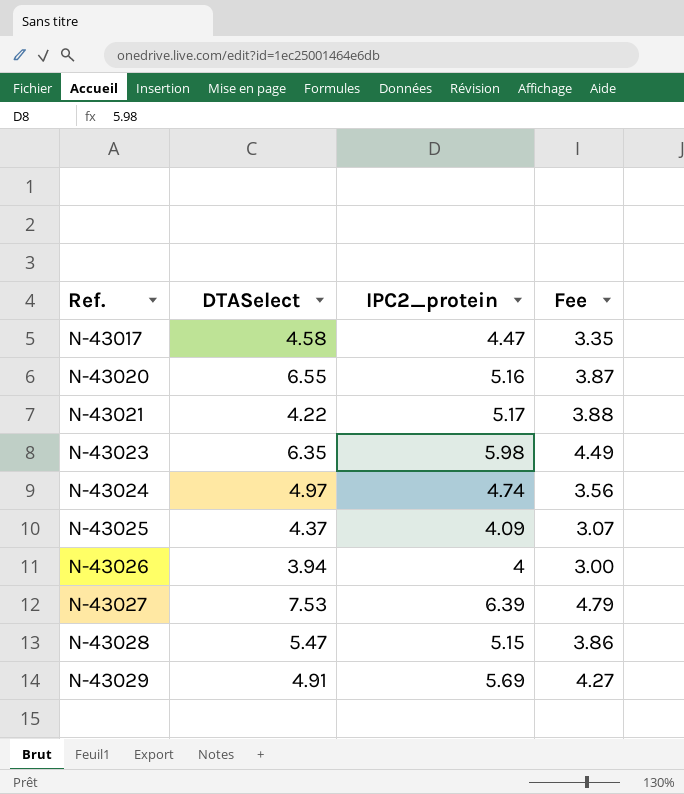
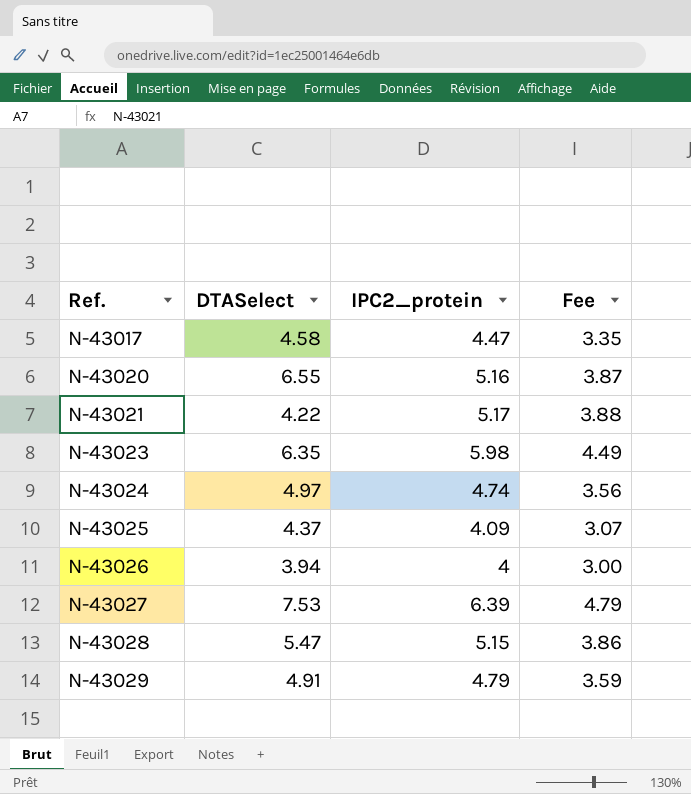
N-43029 | IPC2_protein: 5.69 -> 4.79
N-43029 | Fee: 4.27 -> 3.59

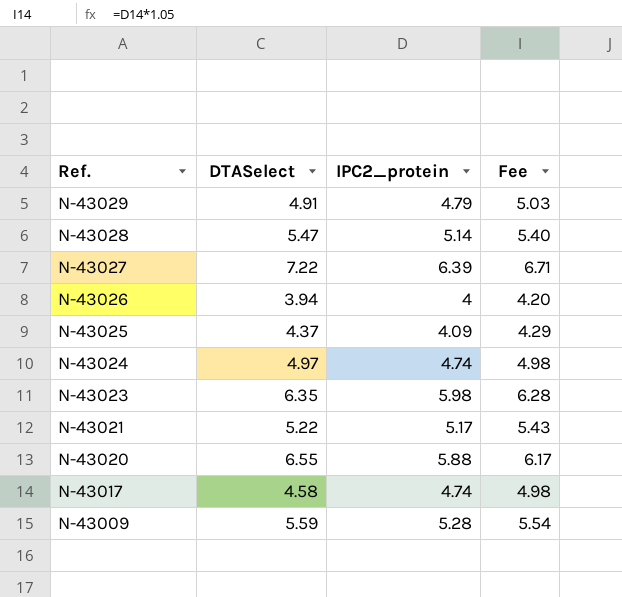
row order: Ref. ascending -> Ref. descending
column Fee | formula: [IPC2_protein] * 0.75 -> [IPC2_protein] * 1.05
N-43028 | IPC2_protein: 5.15 -> 5.14
N-43027 | DTASelect: 7.53 -> 7.22
N-43021 | DTASelect: 4.22 -> 5.22
N-43020 | IPC2_protein: 5.16 -> 5.88
N-43017 | IPC2_protein: 4.47 -> 4.74
row N-43009: none -> 5.59 | 5.28 | 5.54

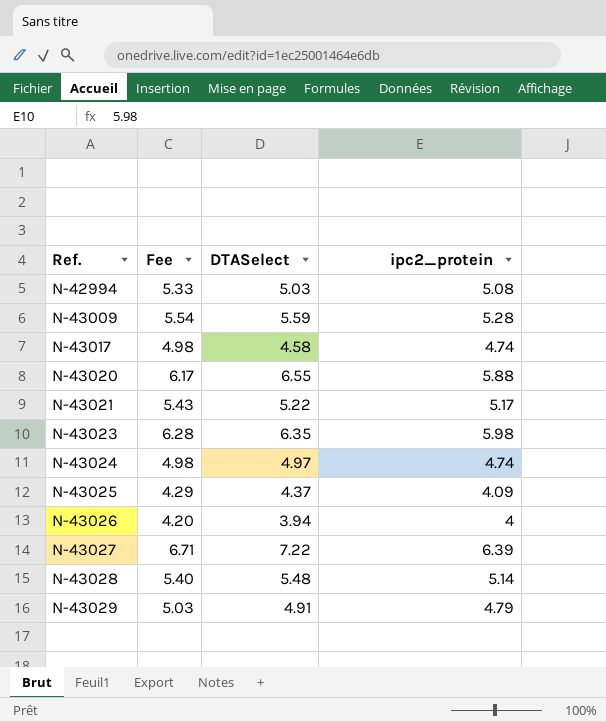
row order: Ref. descending -> Ref. ascending
column Fee | position: 4 -> 2
column name: IPC2_protein -> ipc2_protein
row N-42994: none -> 5.33 | 5.03 | 5.08
N-43028 | DTASelect: 5.47 -> 5.48

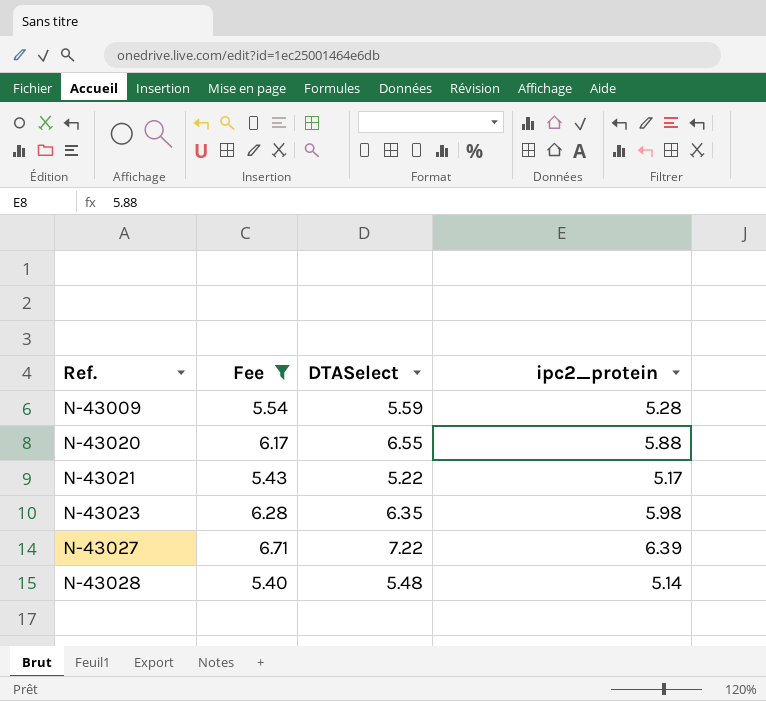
filter: none -> Fee >= 5.40

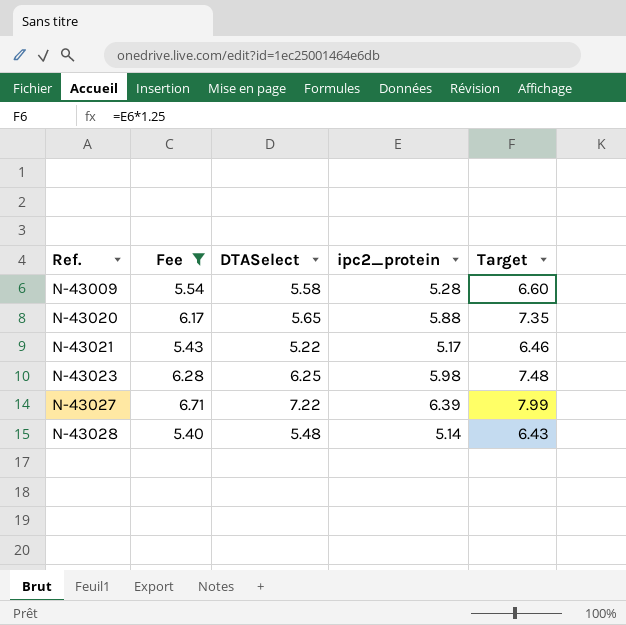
column Target | formula: none -> [ipc2_protein] * 1.25
N-43009 | DTASelect: 5.59 -> 5.58
N-43020 | DTASelect: 6.55 -> 5.65
N-43023 | DTASelect: 6.35 -> 6.25

